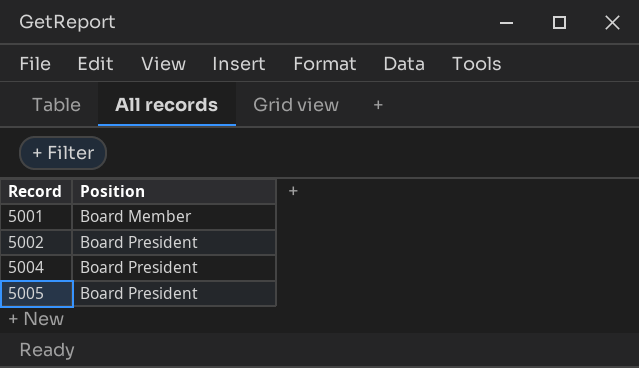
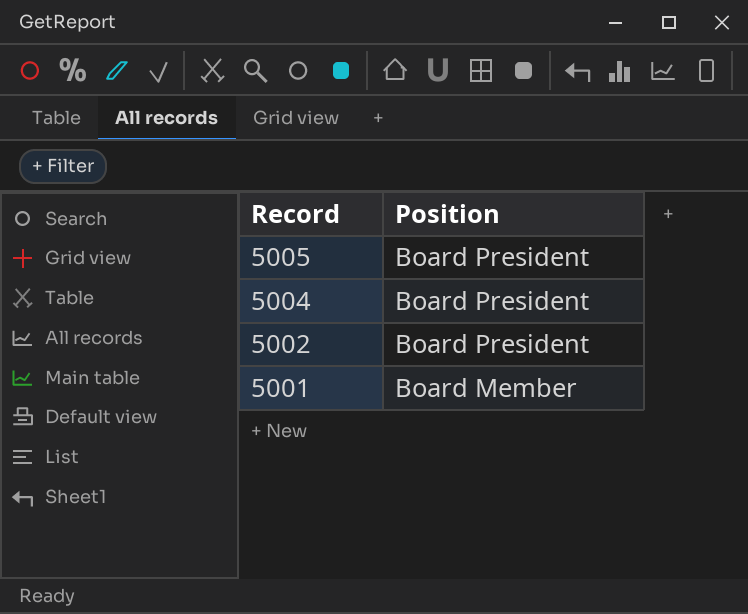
row order: Record ascending -> Record descending

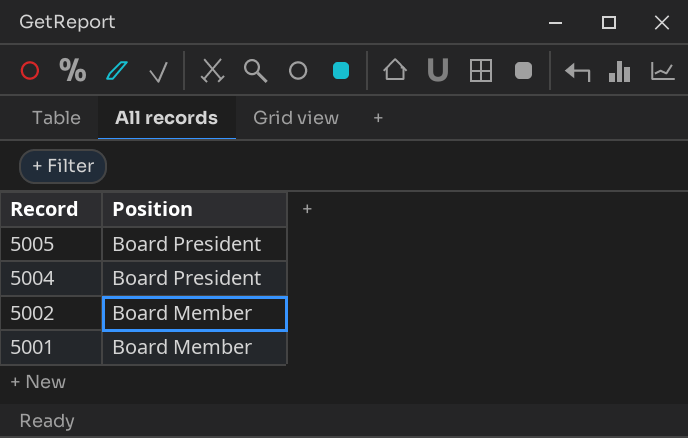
5002 | Position: Board President -> Board Member

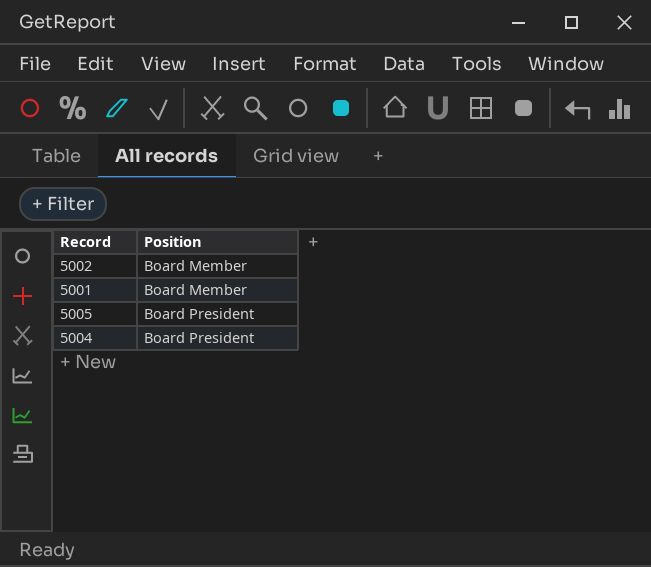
row order: Record descending -> Position ascending

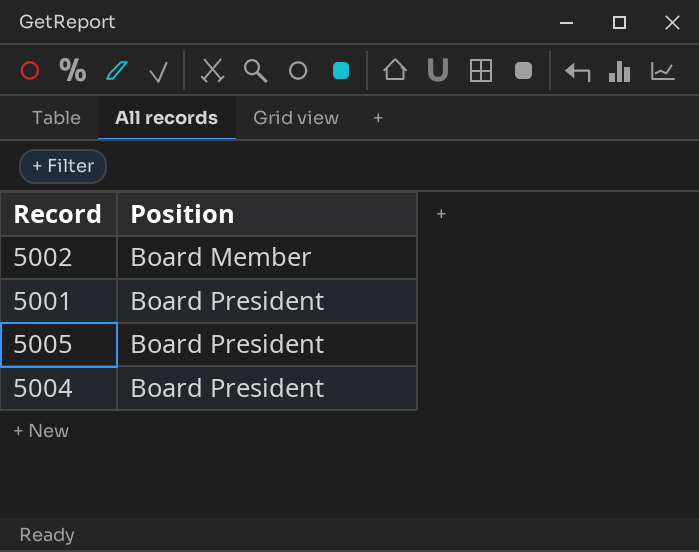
5001 | Position: Board Member -> Board President

